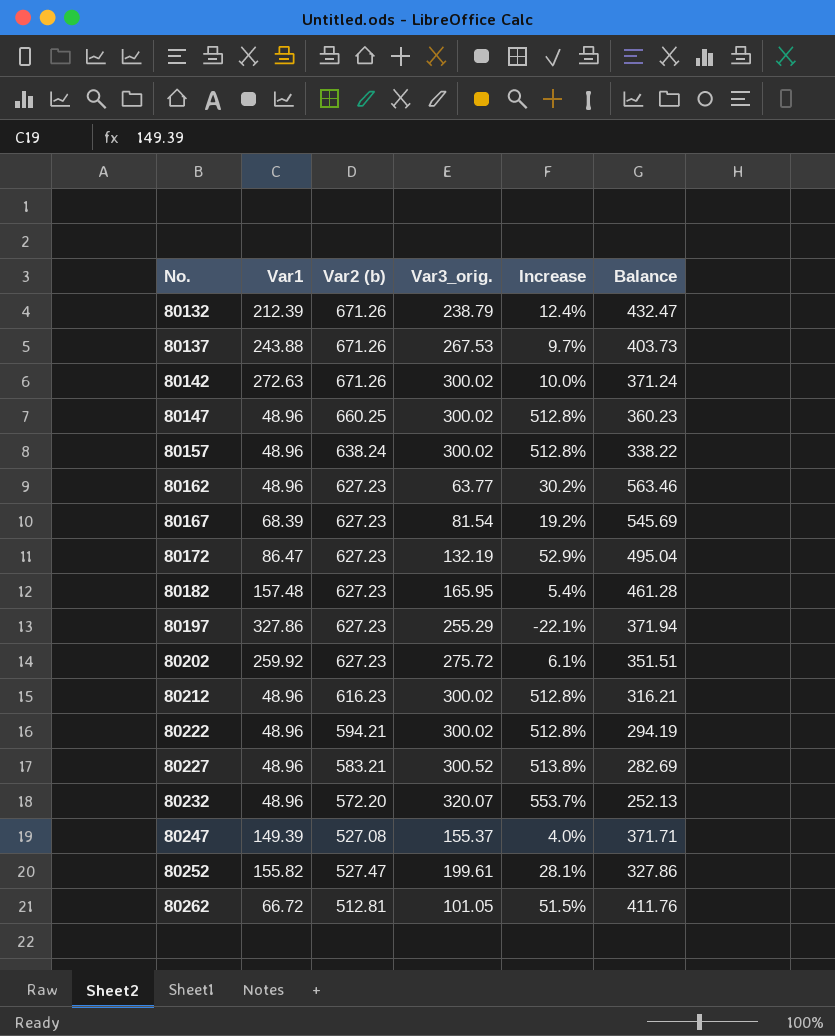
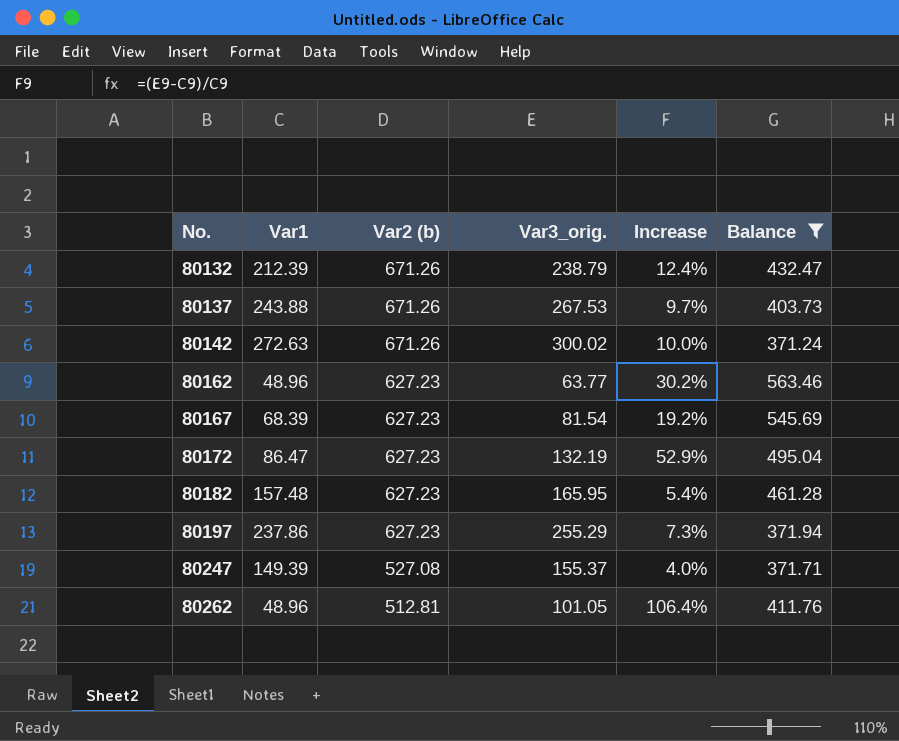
filter: none -> Balance >= 371.24
80197 | Var1: 327.86 -> 237.86
80197 | Increase: -22.1% -> 7.3%
80262 | Var1: 66.72 -> 48.96
80262 | Increase: 51.5% -> 106.4%

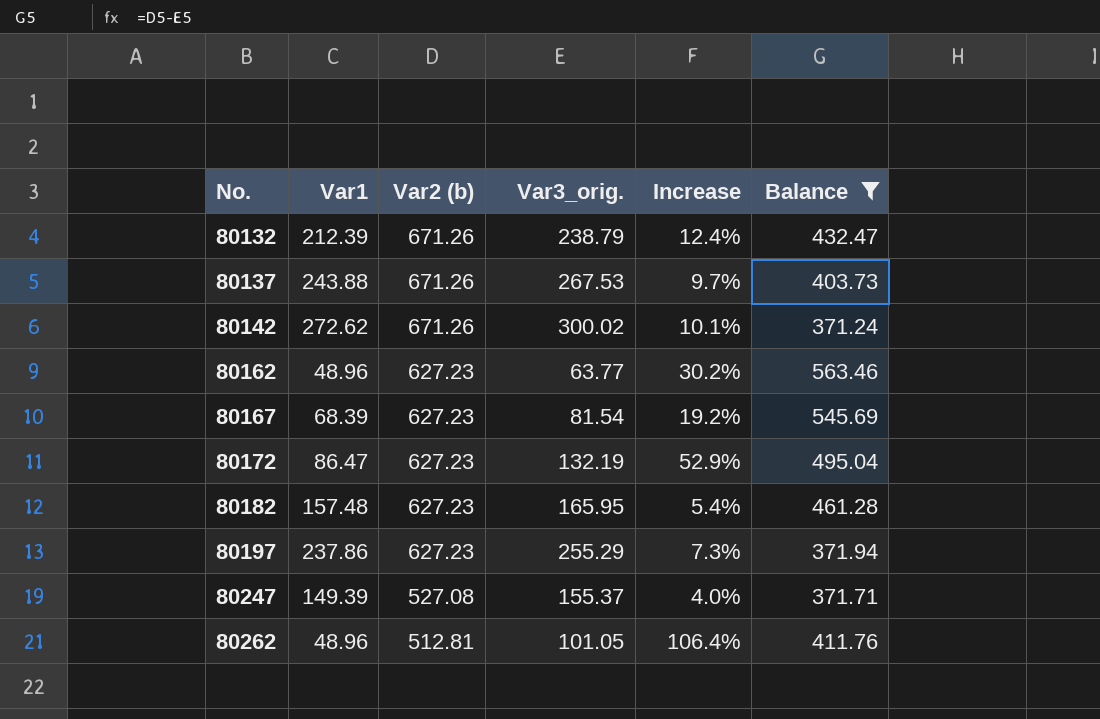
80142 | Var1: 272.63 -> 272.62
80142 | Increase: 10.0% -> 10.1%

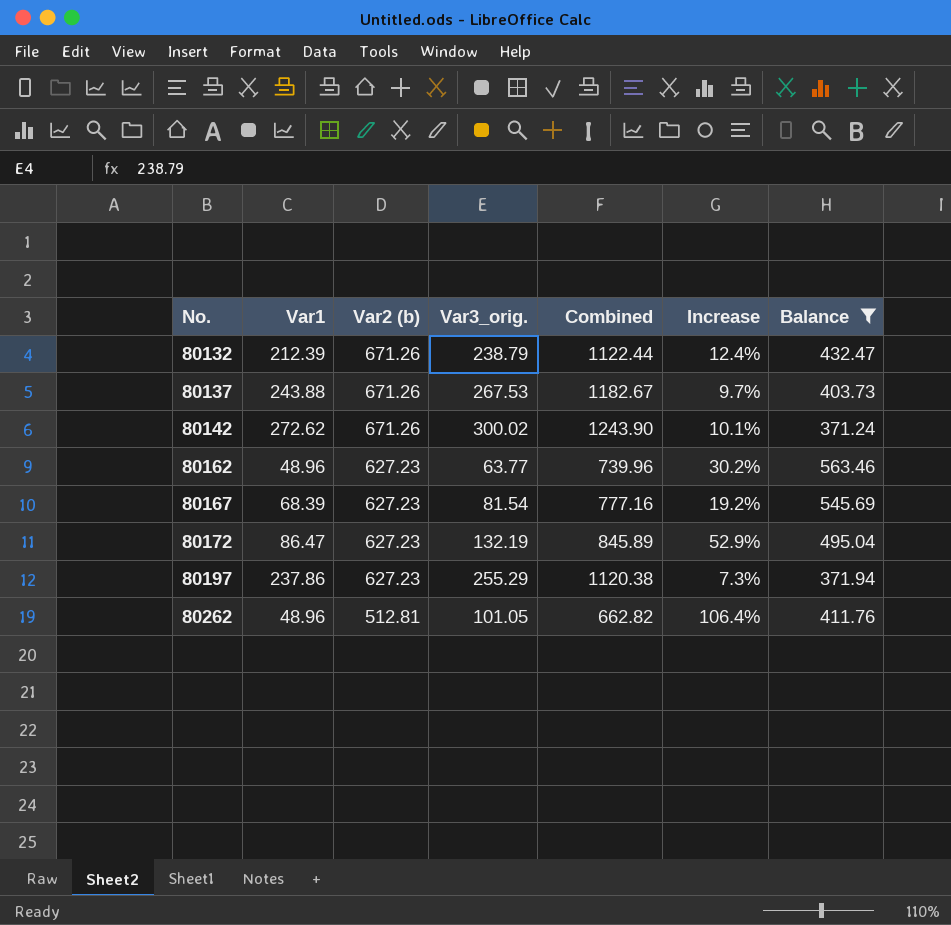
column Combined | formula: none -> [Var1] + [Var2 (b)] + [Var3_orig.]
row 80182: 157.48 | 627.23 | 165.95 | 5.4% | 461.28 -> none
row 80247: 149.39 | 527.08 | 155.37 | 4.0% | 371.71 -> none

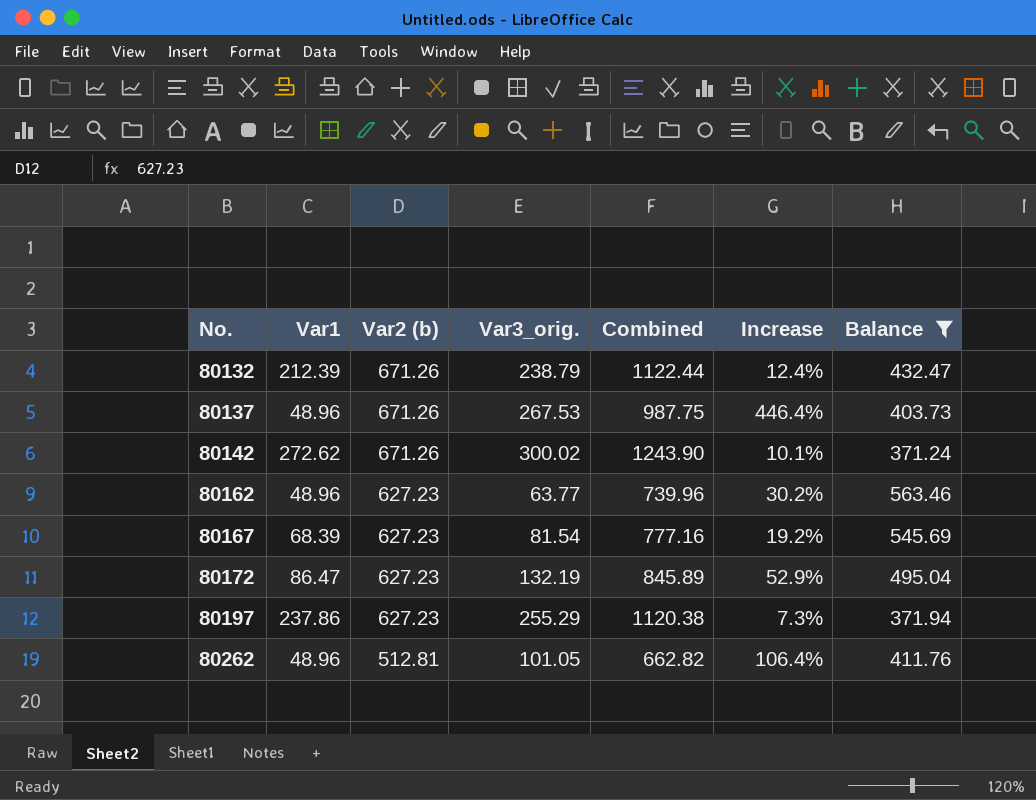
80137 | Var1: 243.88 -> 48.96
80137 | Combined: 1182.67 -> 987.75
80137 | Increase: 9.7% -> 446.4%

